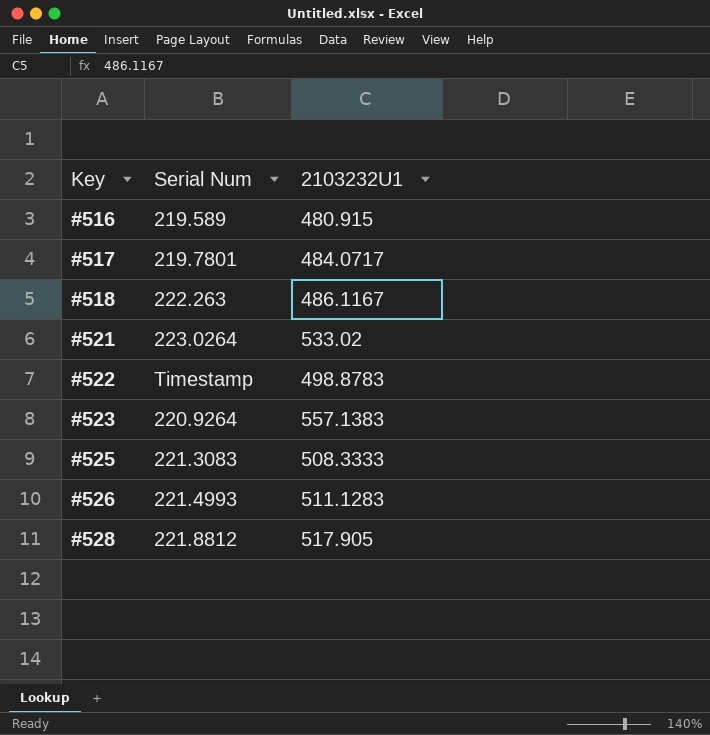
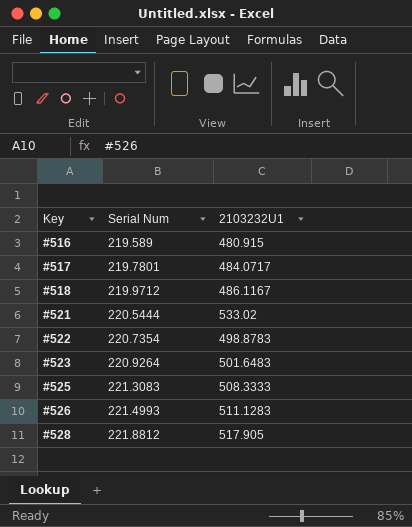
#518 | Serial Num: 222.263 -> 219.9712
#521 | Serial Num: 223.0264 -> 220.5444
#522 | Serial Num: Timestamp -> 220.7354
#523 | 2103232U1: 557.1383 -> 501.6483

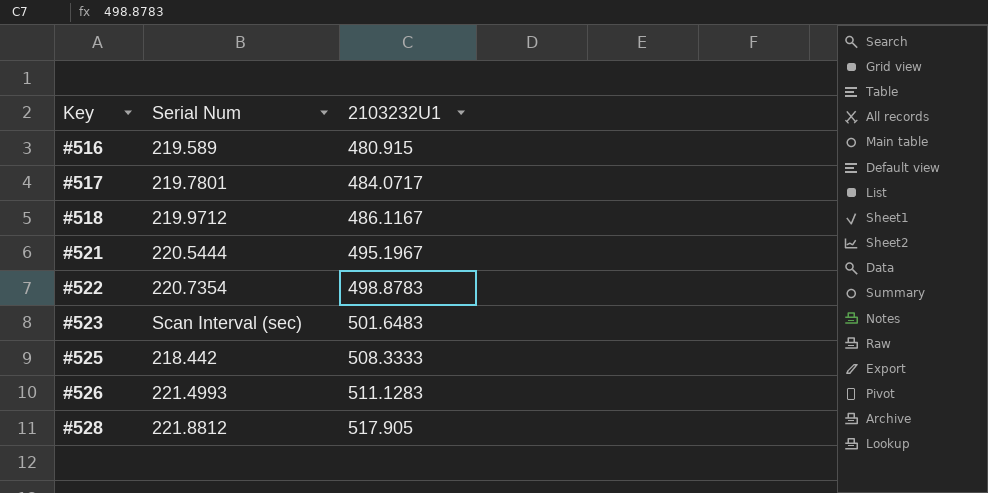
#521 | 2103232U1: 533.02 -> 495.1967
#523 | Serial Num: 220.9264 -> Scan Interval (sec)
#525 | Serial Num: 221.3083 -> 218.442

